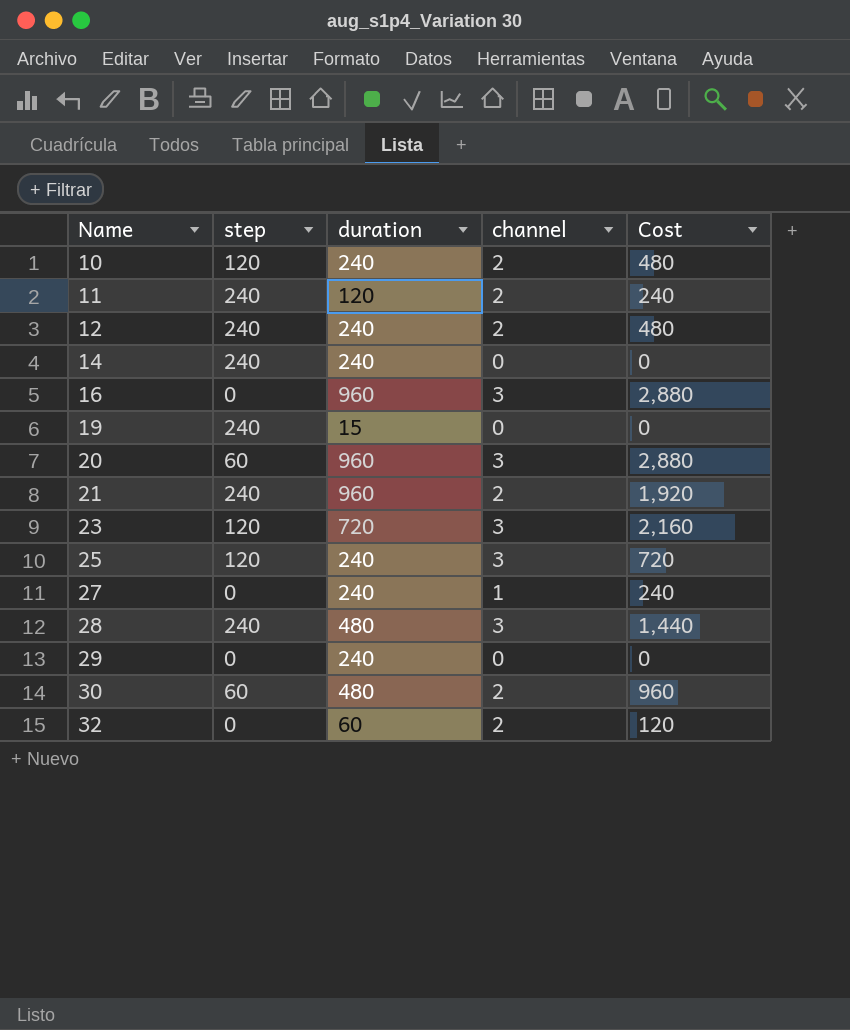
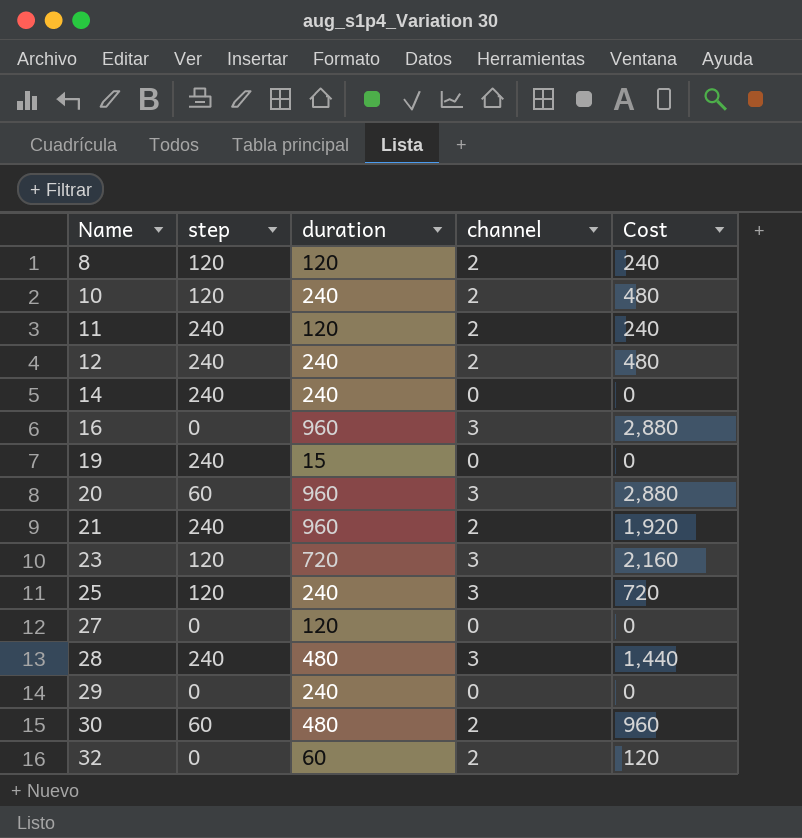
row 8: none -> 120 | 120 | 2 | 240
27 | duration: 240 -> 120
27 | channel: 1 -> 0
27 | Cost: 240 -> 0

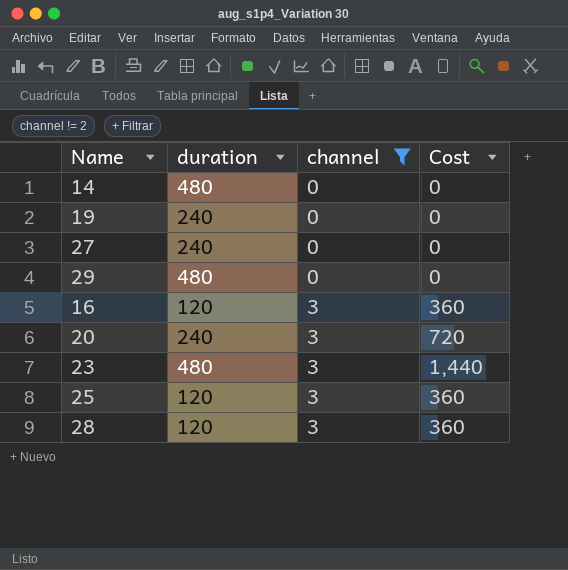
filter: none -> channel != 2
row order: Name ascending -> channel ascending
column step | position: 2 -> none
14 | duration: 240 -> 480
19 | duration: 15 -> 240
27 | duration: 120 -> 240
29 | duration: 240 -> 480
16 | duration: 960 -> 120
16 | Cost: 2,880 -> 360
20 | duration: 960 -> 240
20 | Cost: 2,880 -> 720
23 | duration: 720 -> 480
23 | Cost: 2,160 -> 1,440
25 | duration: 240 -> 120
25 | Cost: 720 -> 360
28 | duration: 480 -> 120
28 | Cost: 1,440 -> 360

